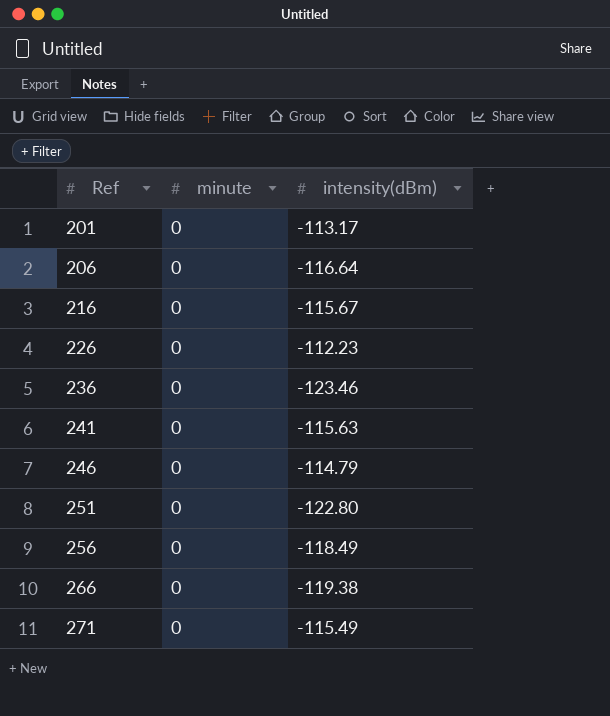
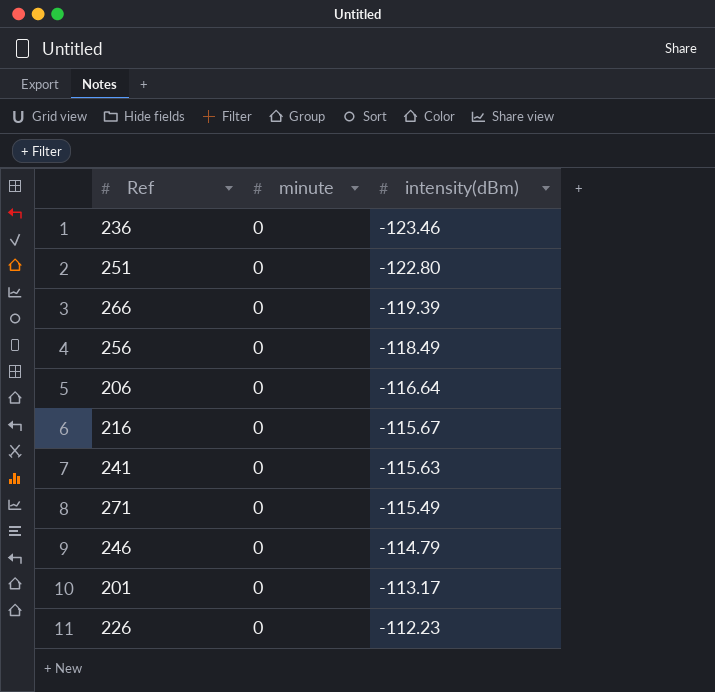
row order: Ref ascending -> intensity(dBm) ascending
266 | intensity(dBm): -119.38 -> -119.39

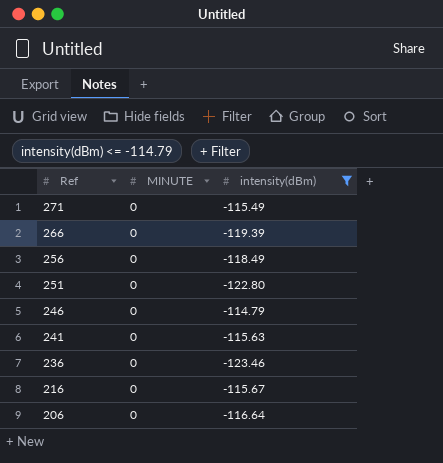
filter: none -> intensity(dBm) <= -114.79
row order: intensity(dBm) ascending -> Ref descending
column name: minute -> MINUTE

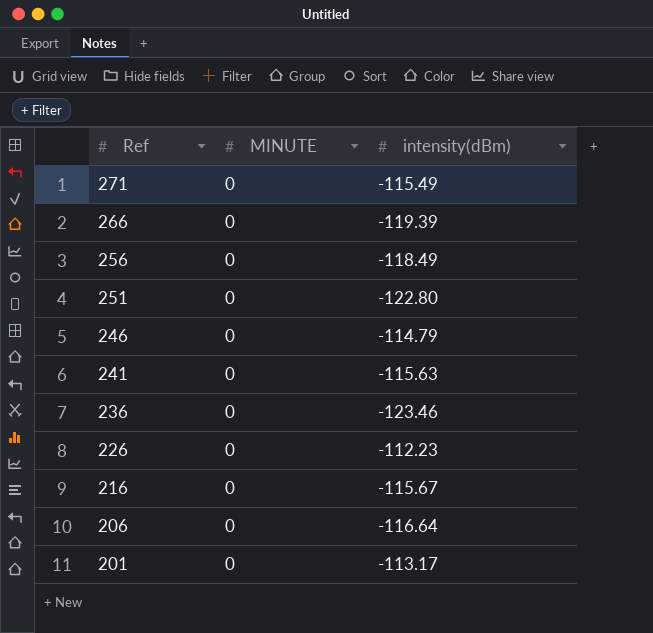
filter: intensity(dBm) <= -114.79 -> none

